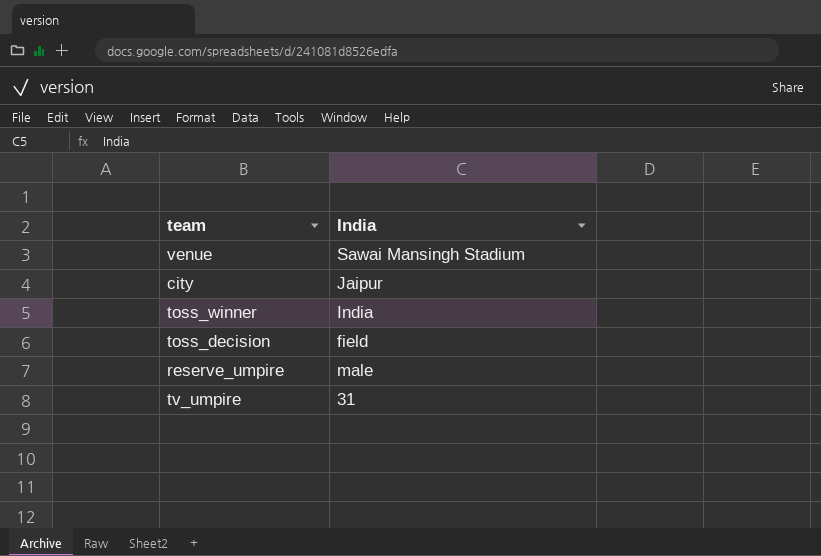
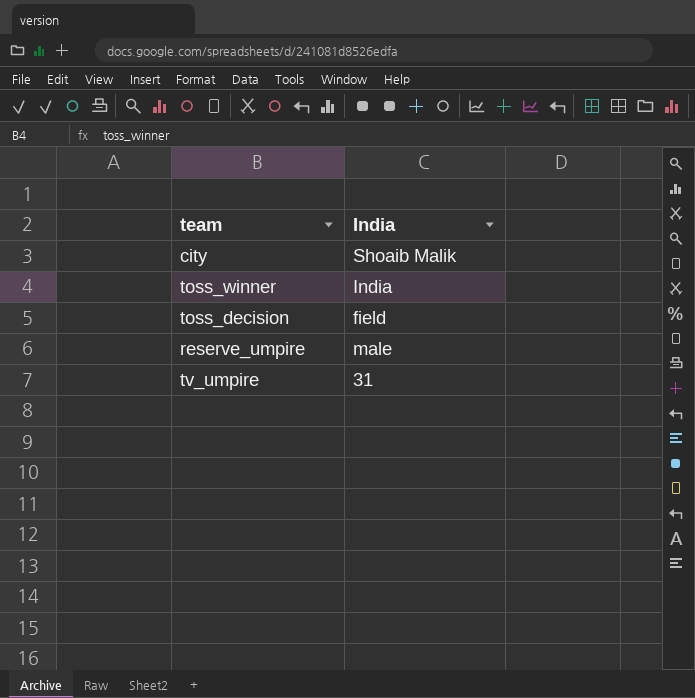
row venue: Sawai Mansingh Stadium -> none
city | India: Jaipur -> Shoaib Malik

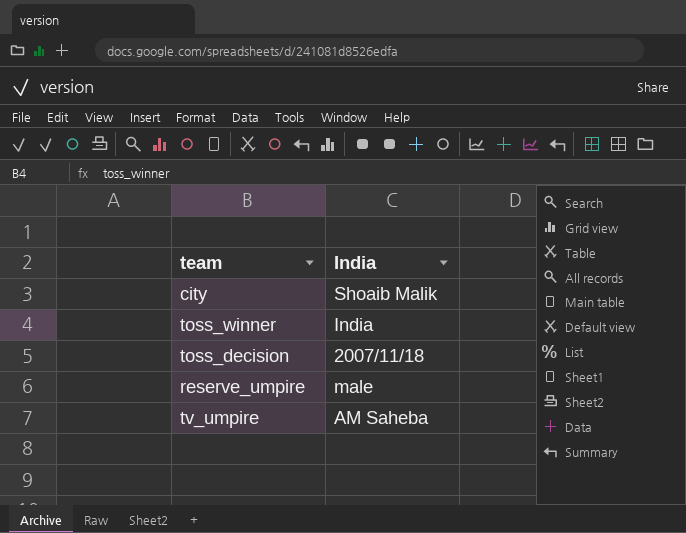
toss_decision | India: field -> 2007/11/18
tv_umpire | India: 31 -> AM Saheba

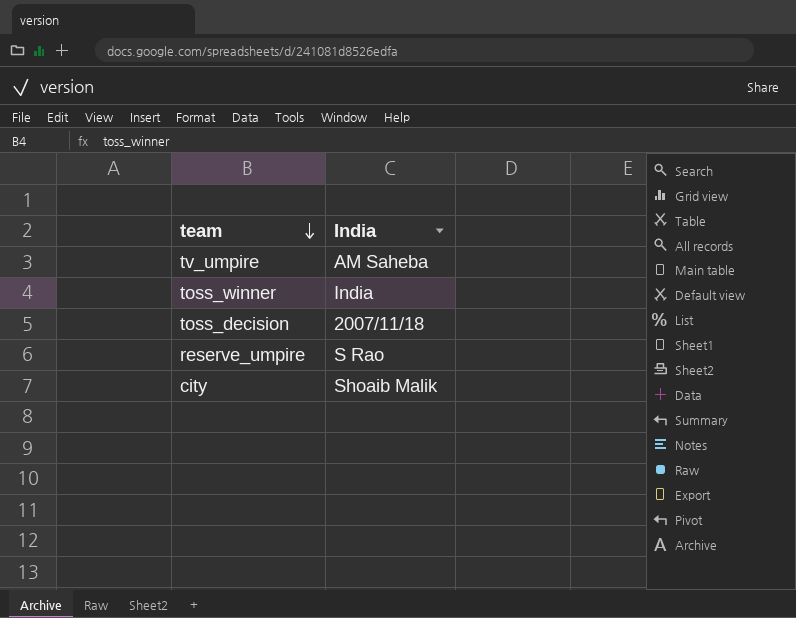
row order: none -> team descending
reserve_umpire | India: male -> S Rao

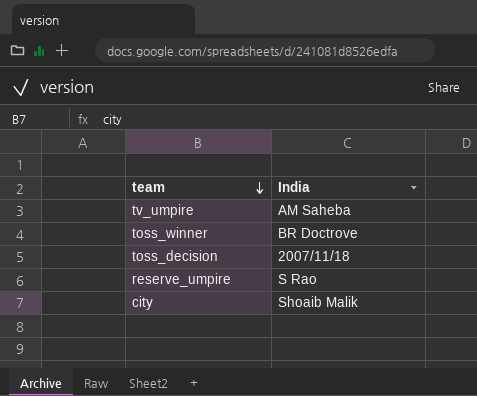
toss_winner | India: India -> BR Doctrove

